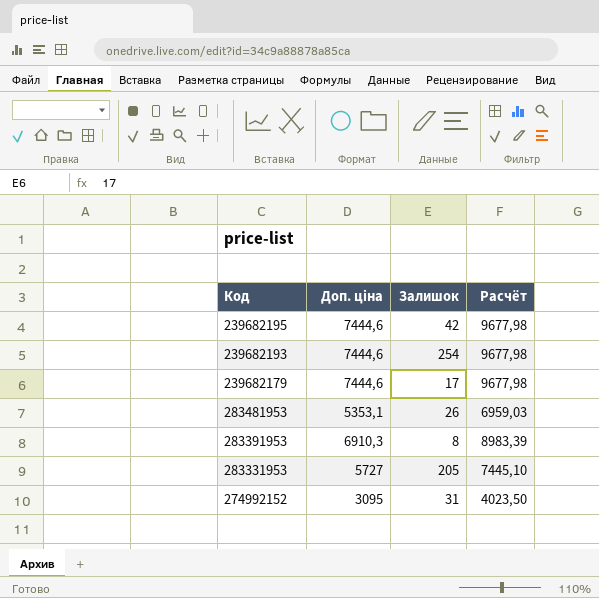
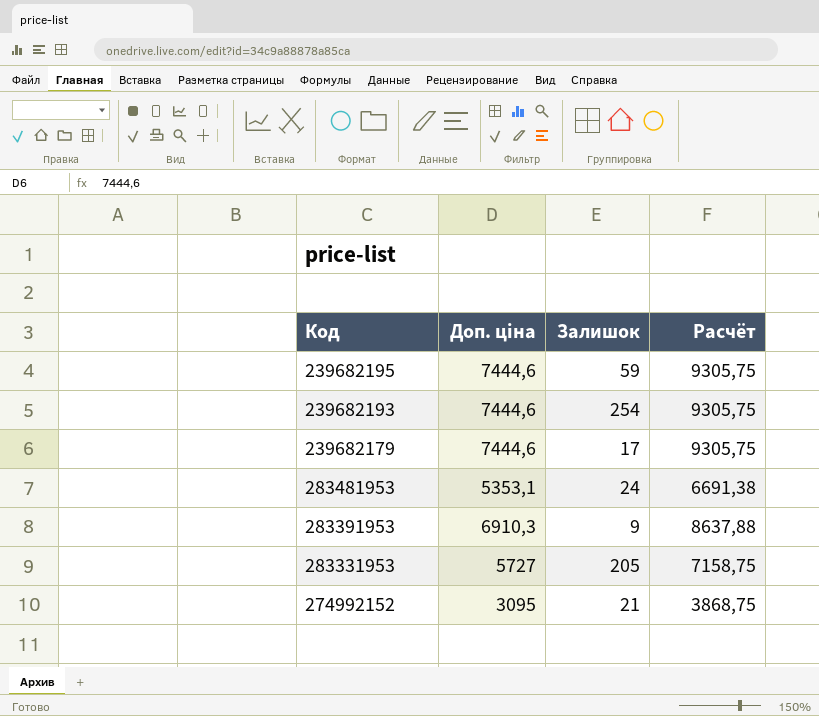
column Расчёт | formula: [Доп. ціна] * 1,3 -> [Доп. ціна] * 1,25
239682195 | Залишок: 42 -> 59
283481953 | Залишок: 26 -> 24
283391953 | Залишок: 8 -> 9
274992152 | Залишок: 31 -> 21

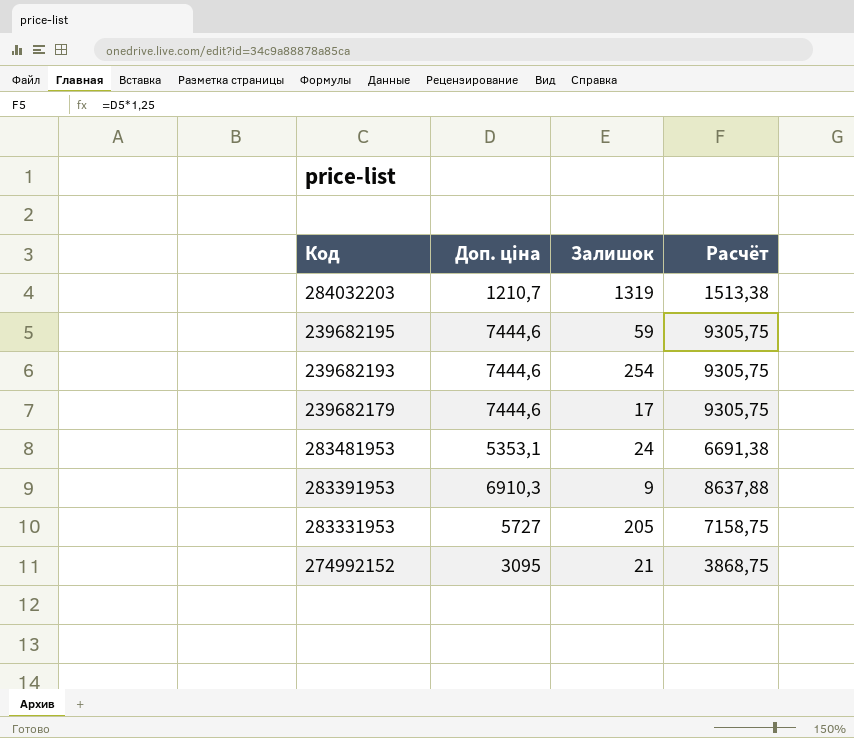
row 284032203: none -> 1210,7 | 1319 | 1513,38

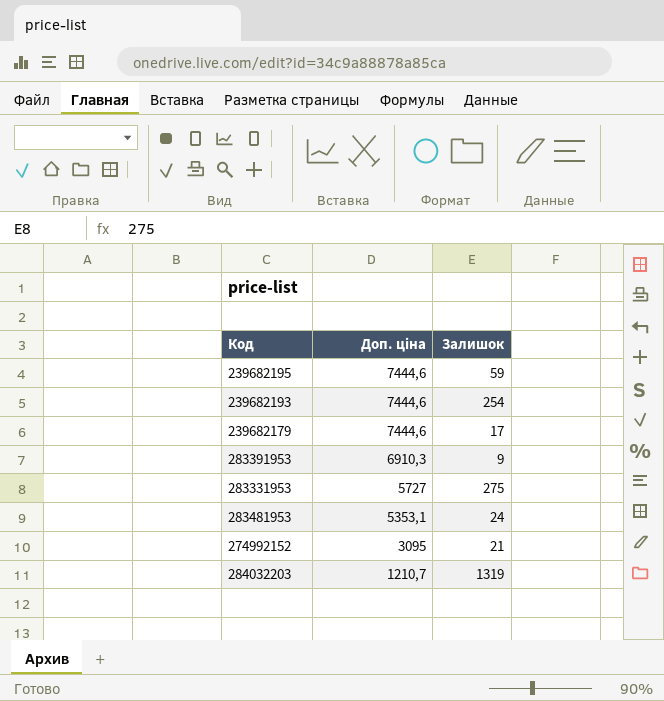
row order: none -> Доп. ціна descending
column Расчёт | formula: [Доп. ціна] * 1,25 -> none
283331953 | Залишок: 205 -> 275

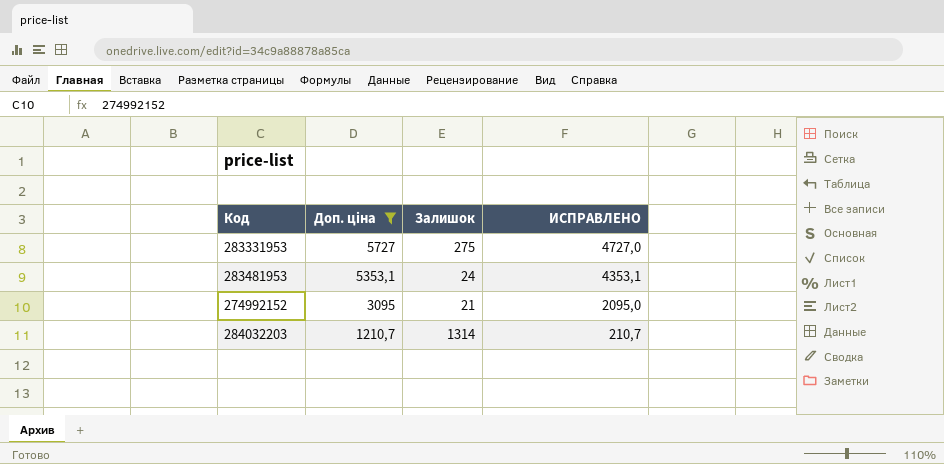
filter: none -> Доп. ціна <= 5727
column ИСПРАВЛЕНО | formula: none -> [Доп. ціна] - 1000
284032203 | Залишок: 1319 -> 1314

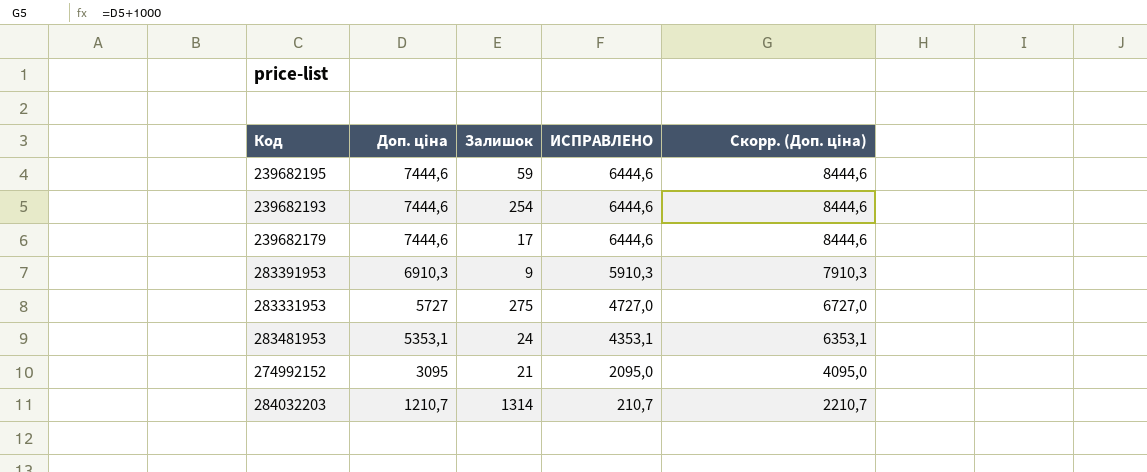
filter: Доп. ціна <= 5727 -> none
column Скорр. (Доп. ціна) | formula: none -> [Доп. ціна] + 1000

